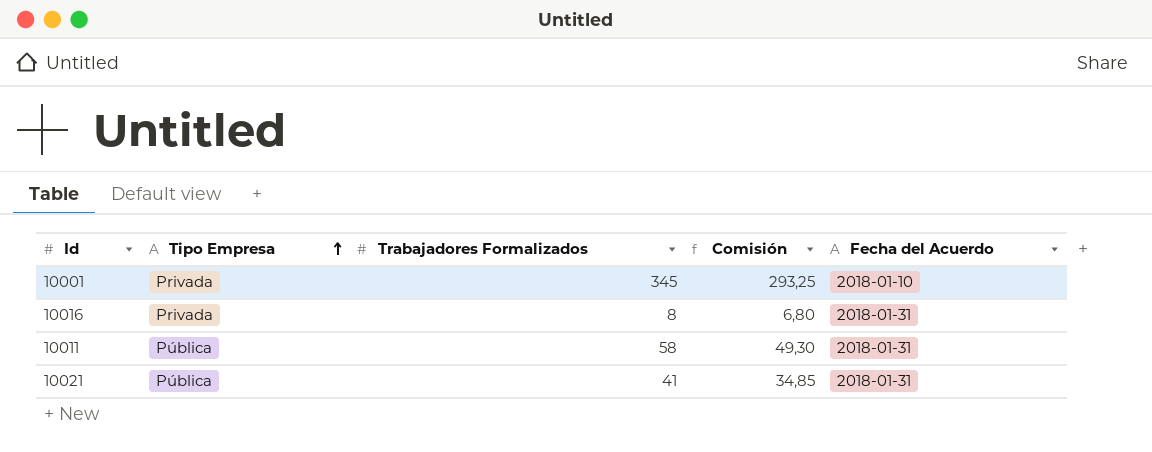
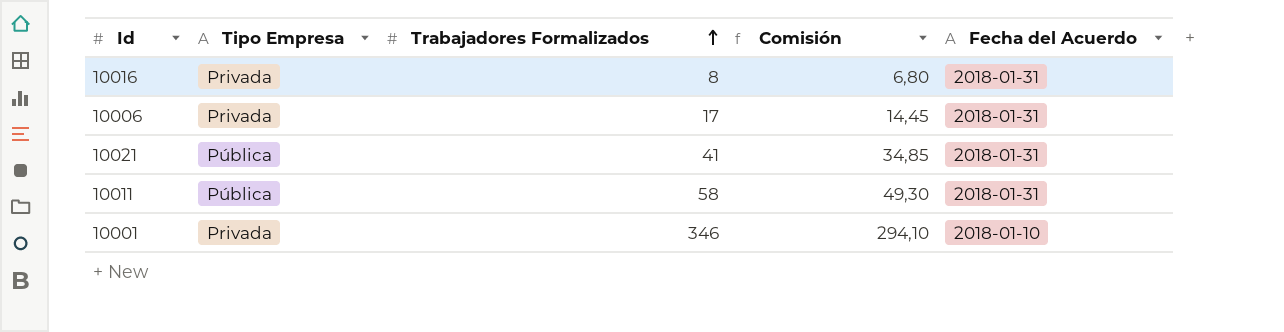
row order: Tipo Empresa ascending -> Trabajadores Formalizados ascending
row 10006: none -> Privada | 17 | 14,45 | 2018-01-31
10001 | Trabajadores Formalizados: 345 -> 346
10001 | Comisión: 293,25 -> 294,10

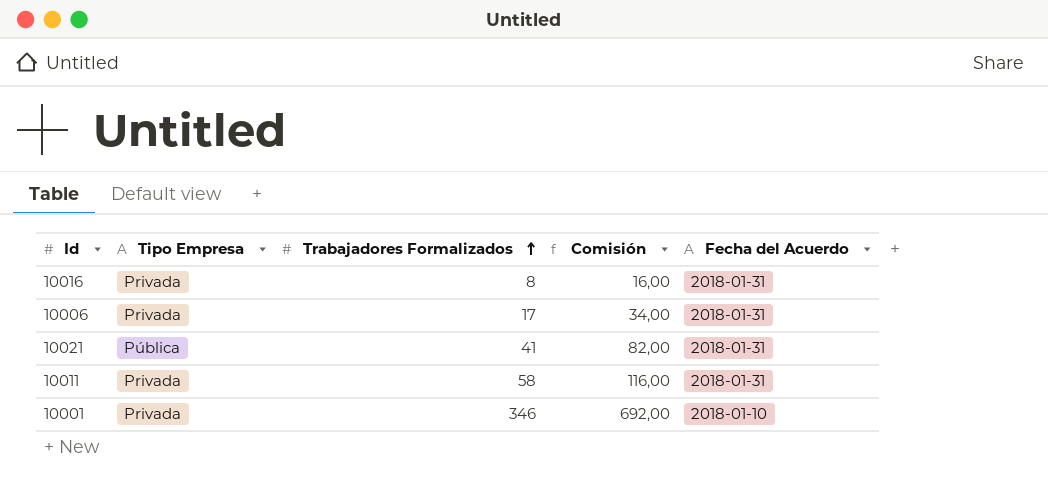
column Comisión | formula: [Trabajadores Formalizados] * 0,85 -> [Trabajadores Formalizados] * 2
10011 | Tipo Empresa: Pública -> Privada

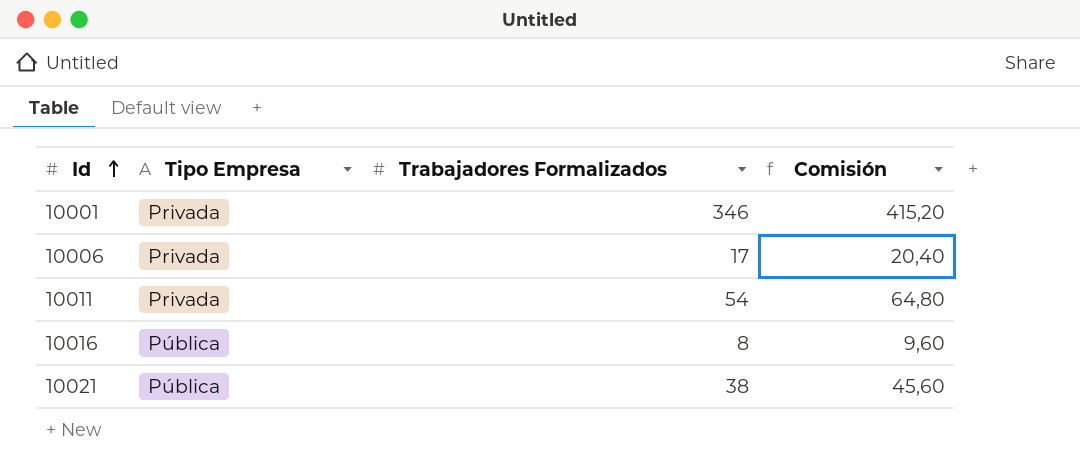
row order: Trabajadores Formalizados ascending -> Id ascending
column Fecha del Acuerdo | position: 5 -> none
column Comisión | formula: [Trabajadores Formalizados] * 2 -> [Trabajadores Formalizados] * 1,2
10011 | Trabajadores Formalizados: 58 -> 54
10016 | Tipo Empresa: Privada -> Pública
10021 | Trabajadores Formalizados: 41 -> 38

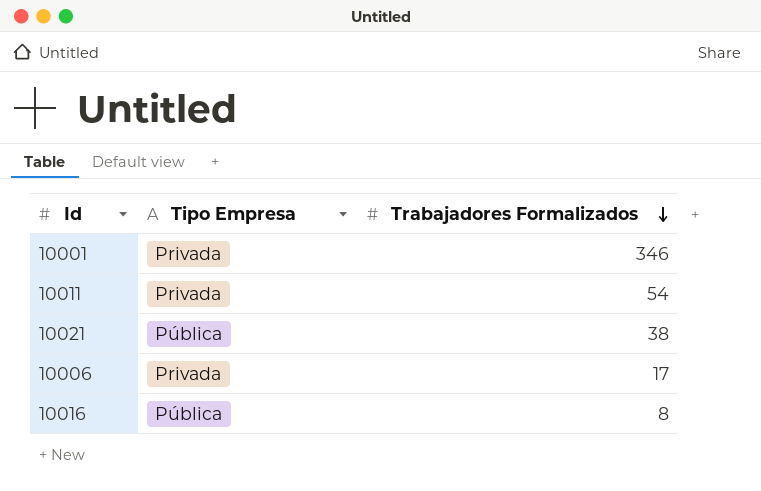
row order: Id ascending -> Trabajadores Formalizados descending
column Comisión | formula: [Trabajadores Formalizados] * 1,2 -> none

